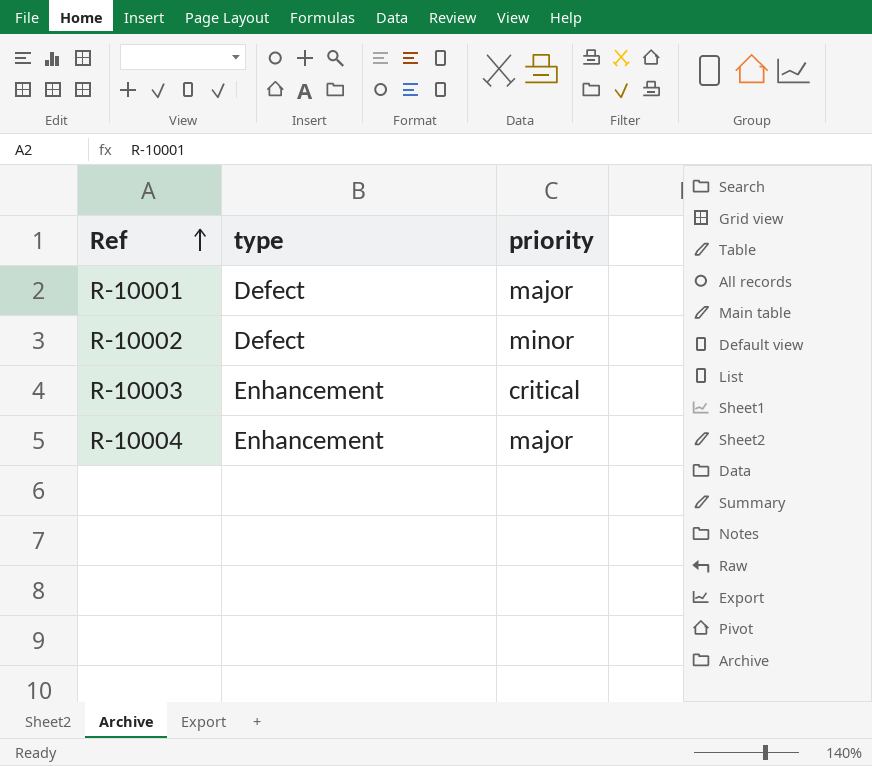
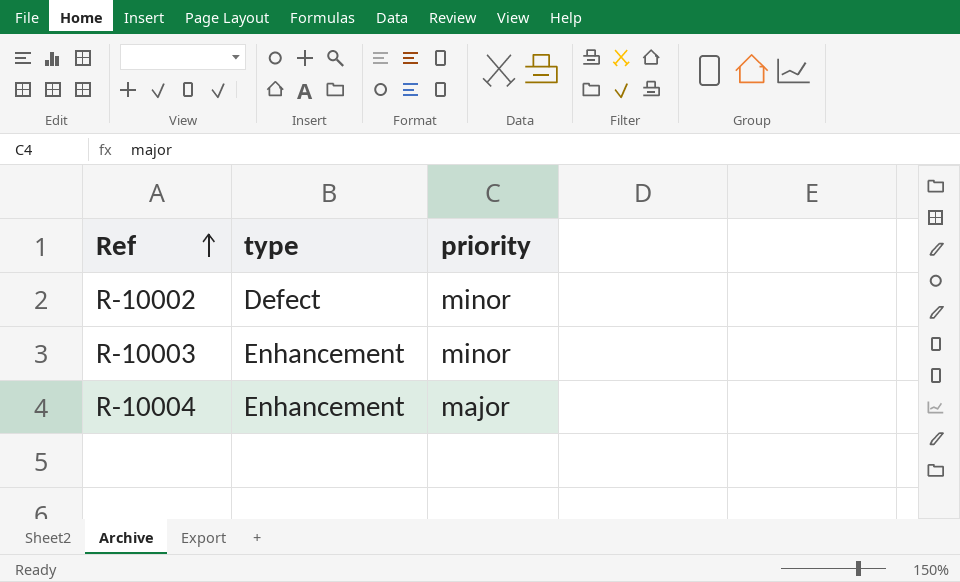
row R-10001: Defect | major -> none
R-10003 | priority: critical -> minor

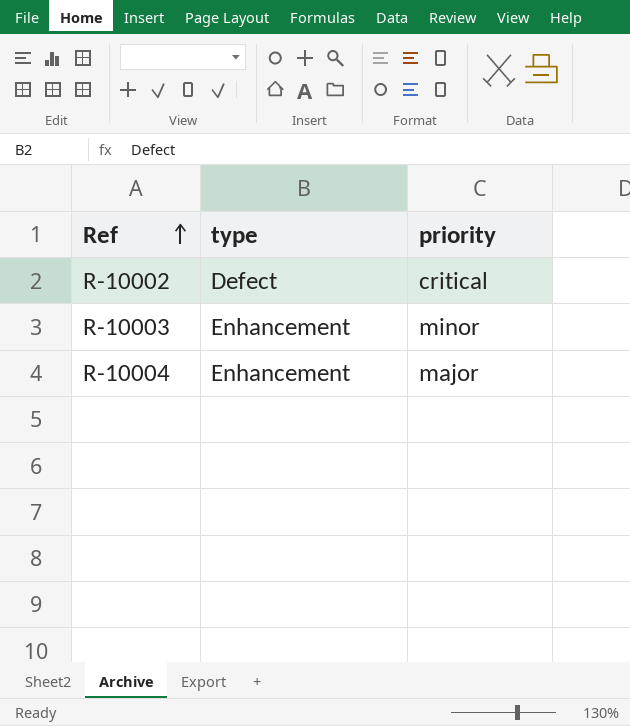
R-10002 | priority: minor -> critical

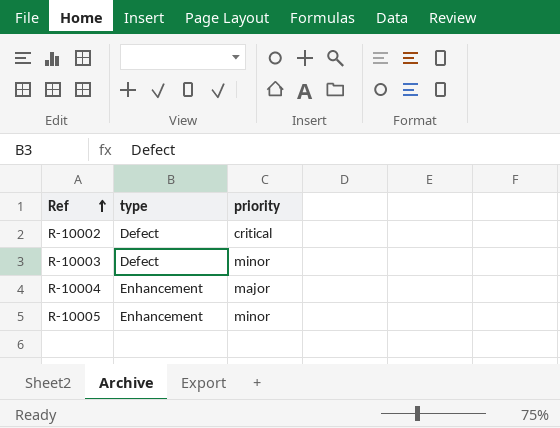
R-10003 | type: Enhancement -> Defect
row R-10005: none -> Enhancement | minor

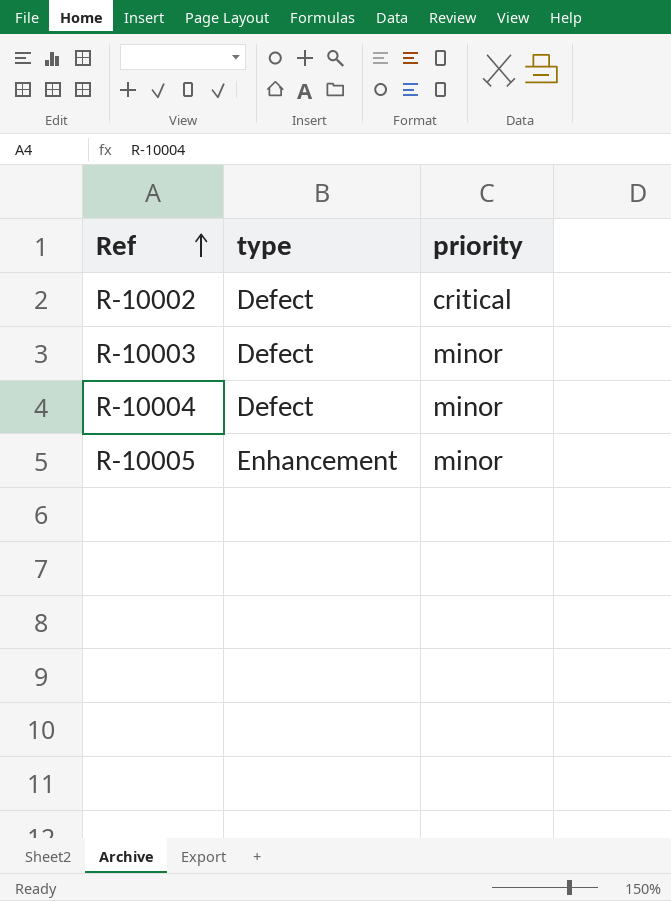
R-10004 | type: Enhancement -> Defect
R-10004 | priority: major -> minor

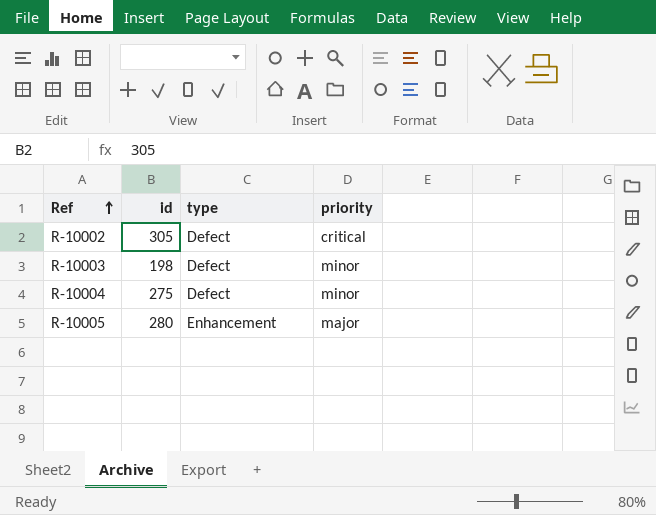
column id | position: none -> 2
R-10005 | priority: minor -> major

